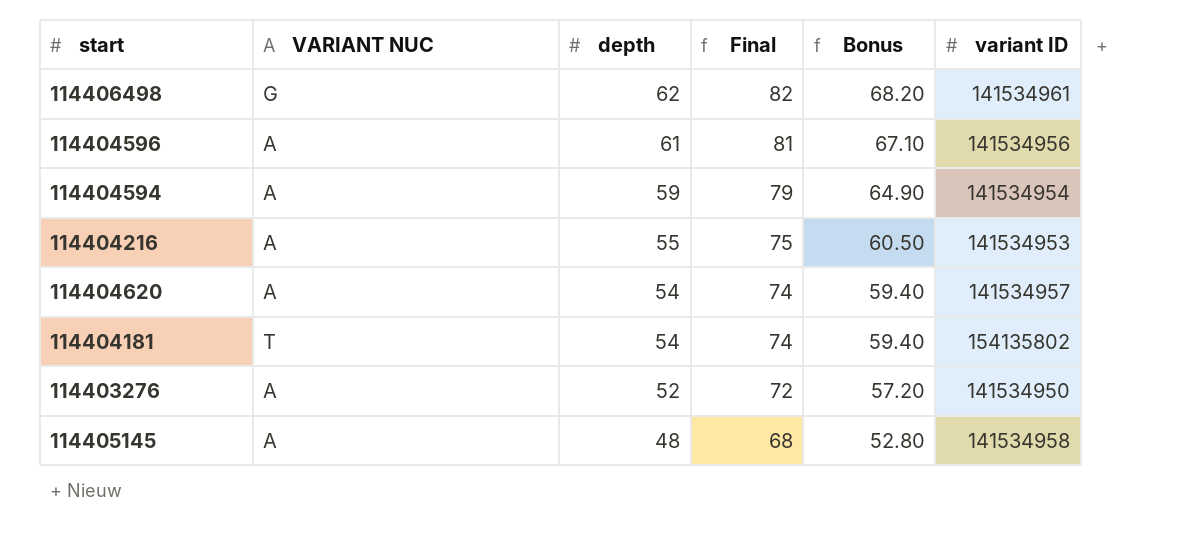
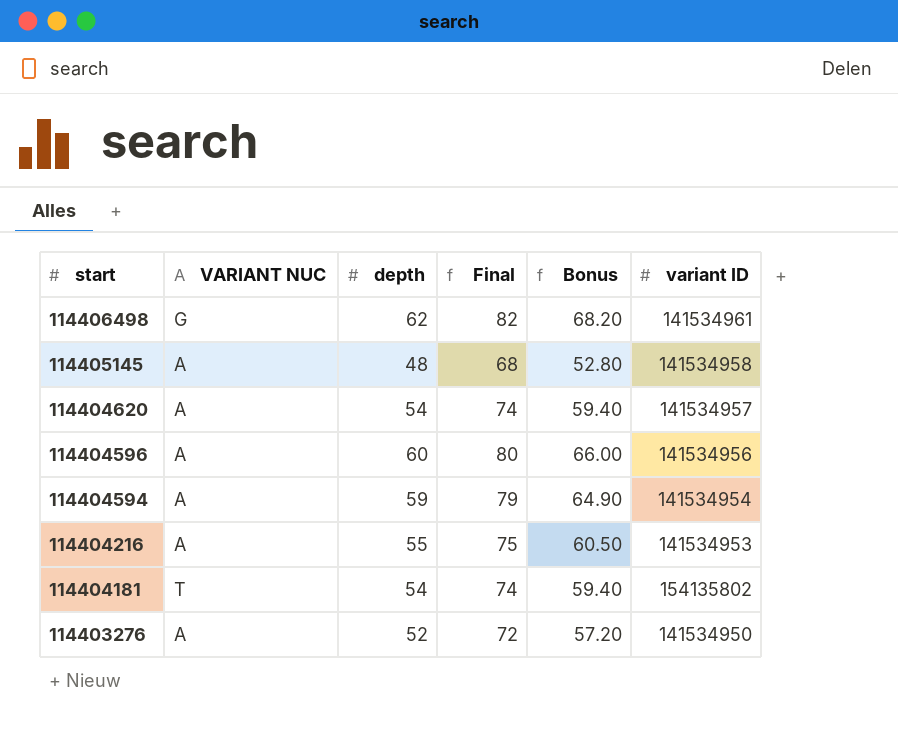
row order: depth descending -> start descending
114404596 | depth: 61 -> 60
114404596 | Final: 81 -> 80
114404596 | Bonus: 67.10 -> 66.00

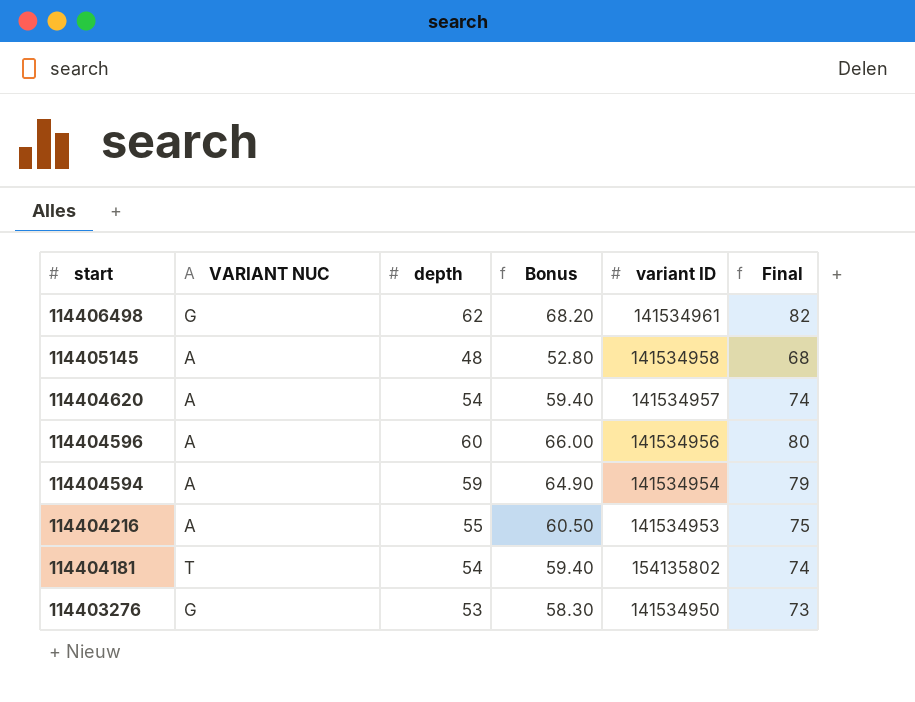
column Final | position: 4 -> 6
114403276 | VARIANT NUC: A -> G
114403276 | depth: 52 -> 53
114403276 | Bonus: 57.20 -> 58.30
114403276 | Final: 72 -> 73

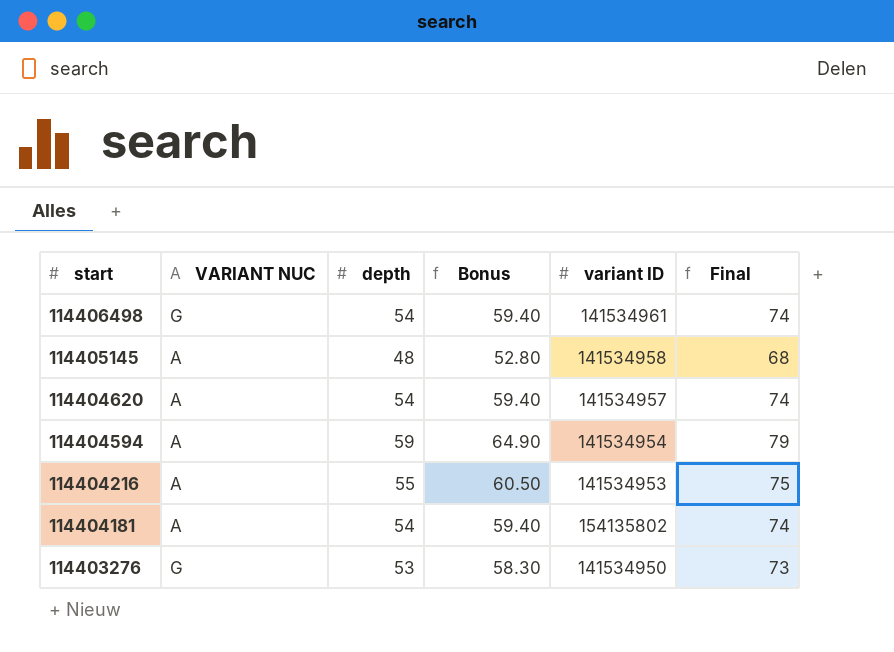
row 114404596: A | 60 | 66.00 | 141534956 | 80 -> none
114406498 | depth: 62 -> 54
114406498 | Bonus: 68.20 -> 59.40
114406498 | Final: 82 -> 74
114404181 | VARIANT NUC: T -> A

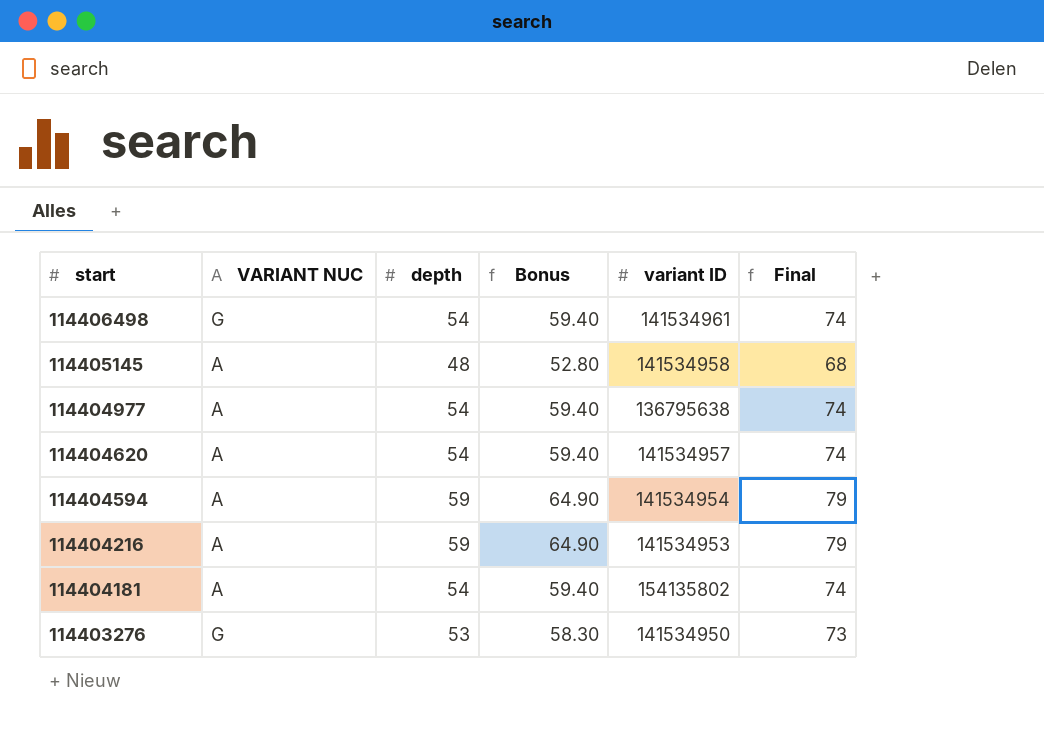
row 114404977: none -> A | 54 | 59.40 | 136795638 | 74
114404216 | depth: 55 -> 59
114404216 | Bonus: 60.50 -> 64.90
114404216 | Final: 75 -> 79

